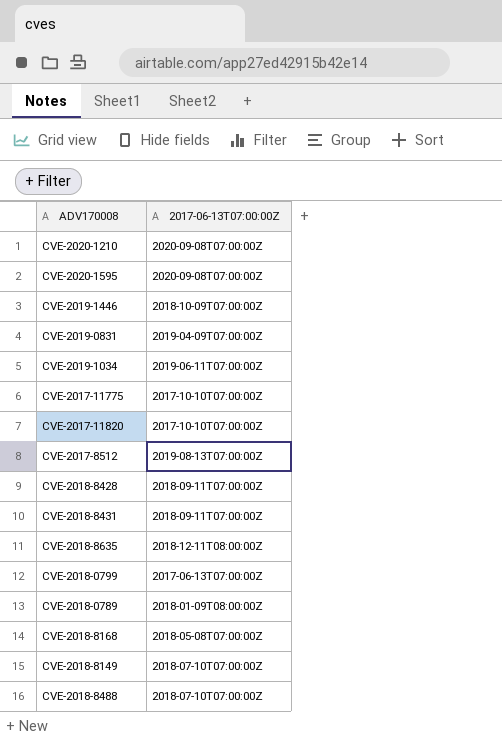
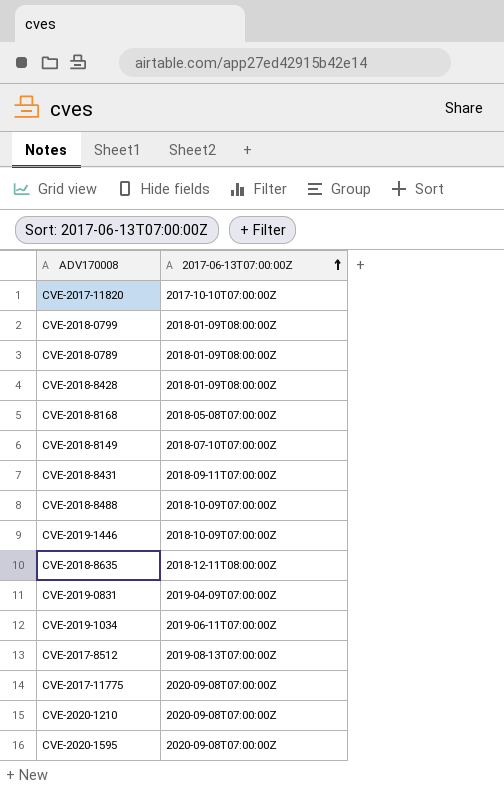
row order: none -> 2017-06-13T07:00:00Z ascending
CVE-2018-0799 | 2017-06-13T07:00:00Z: 2017-06-13T07:00:00Z -> 2018-01-09T08:00:00Z
CVE-2018-8428 | 2017-06-13T07:00:00Z: 2018-09-11T07:00:00Z -> 2018-01-09T08:00:00Z
CVE-2018-8488 | 2017-06-13T07:00:00Z: 2018-07-10T07:00:00Z -> 2018-10-09T07:00:00Z
CVE-2017-11775 | 2017-06-13T07:00:00Z: 2017-10-10T07:00:00Z -> 2020-09-08T07:00:00Z

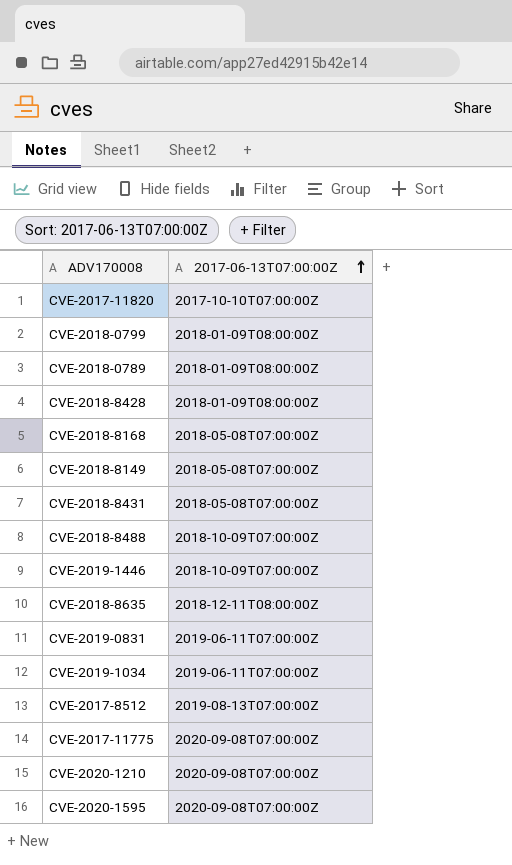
CVE-2018-8149 | 2017-06-13T07:00:00Z: 2018-07-10T07:00:00Z -> 2018-05-08T07:00:00Z
CVE-2018-8431 | 2017-06-13T07:00:00Z: 2018-09-11T07:00:00Z -> 2018-05-08T07:00:00Z
CVE-2019-0831 | 2017-06-13T07:00:00Z: 2019-04-09T07:00:00Z -> 2019-06-11T07:00:00Z

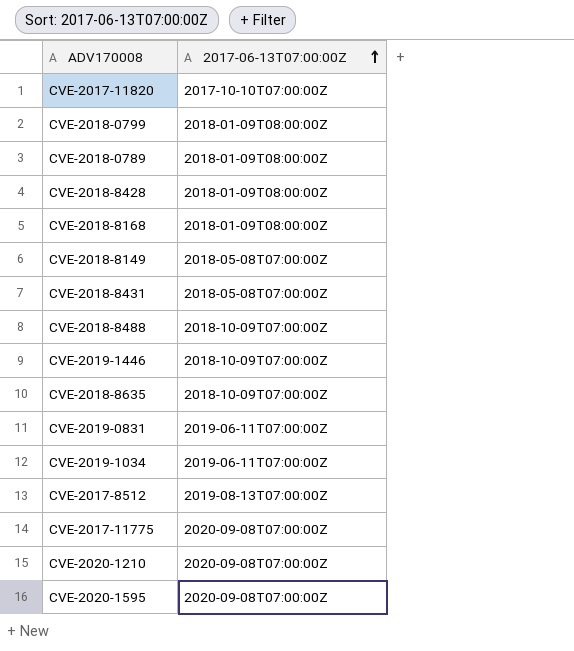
CVE-2018-8168 | 2017-06-13T07:00:00Z: 2018-05-08T07:00:00Z -> 2018-01-09T08:00:00Z
CVE-2018-8635 | 2017-06-13T07:00:00Z: 2018-12-11T08:00:00Z -> 2018-10-09T07:00:00Z

